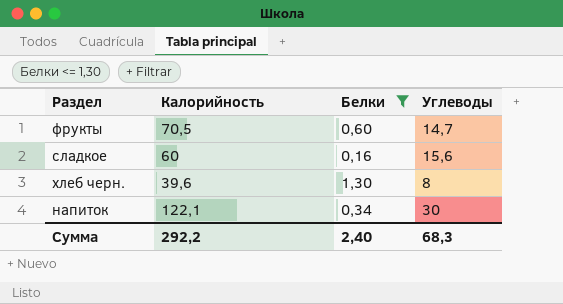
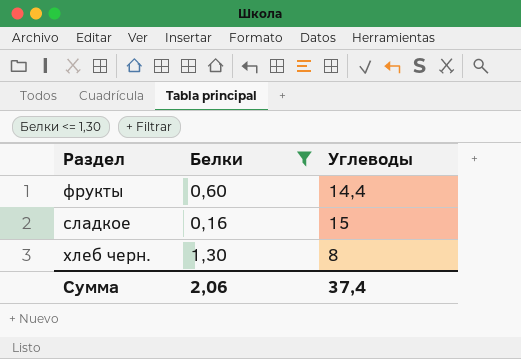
column Калорийность | position: 2 -> none
row напиток: 122,1 | 0,34 | 30 -> none
фрукты | Углеводы: 14,7 -> 14,4
сладкое | Углеводы: 15,6 -> 15
Сумма | Белки: 2,40 -> 2,06
Сумма | Углеводы: 68,3 -> 37,4

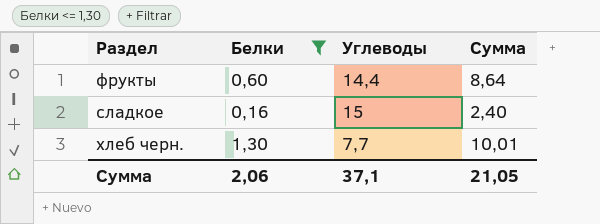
column Сумма | formula: none -> [Белки] * [Углеводы]
хлеб черн. | Углеводы: 8 -> 7,7
Сумма | Углеводы: 37,4 -> 37,1

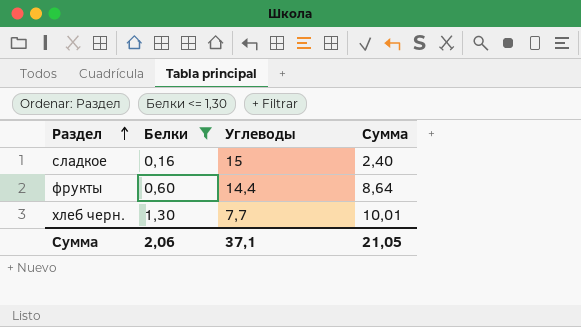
row order: none -> Раздел ascending

